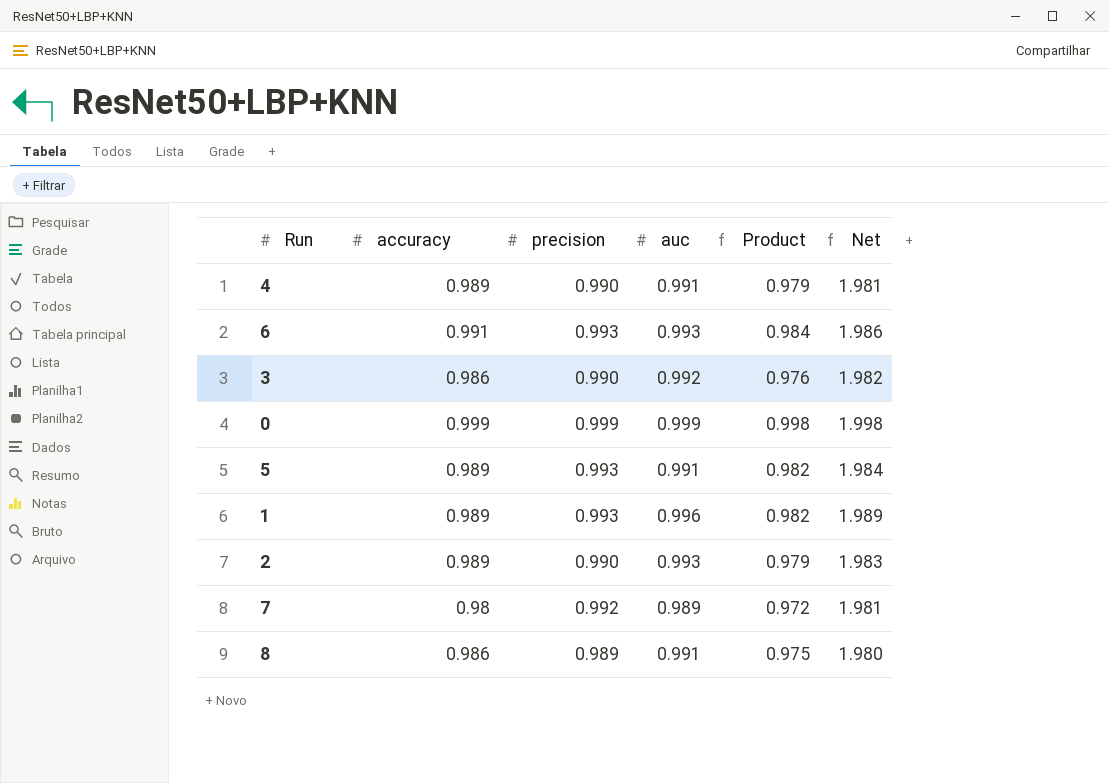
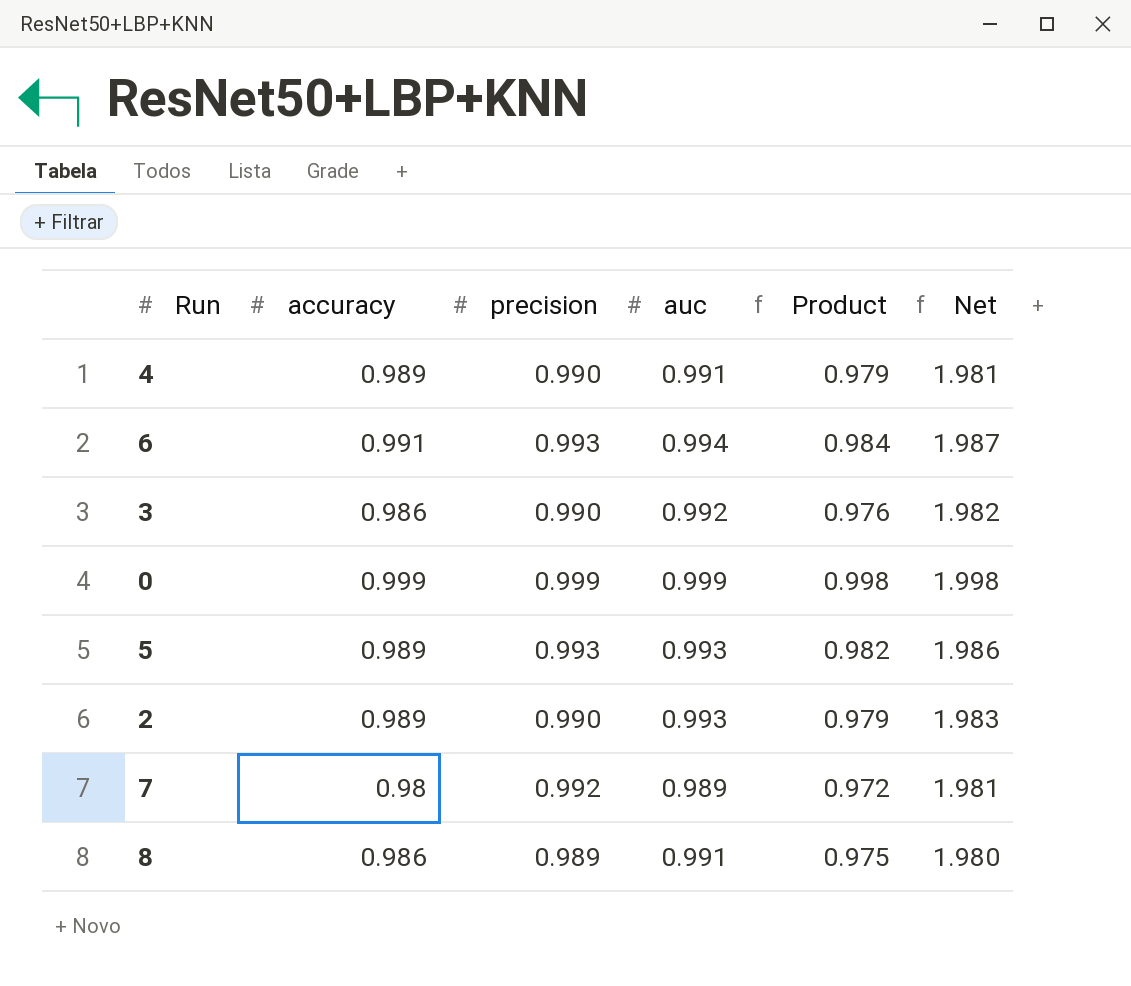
row 1: 0.989 | 0.993 | 0.996 | 0.982 | 1.989 -> none
6 | auc: 0.993 -> 0.994
6 | Net: 1.986 -> 1.987
5 | auc: 0.991 -> 0.993
5 | Net: 1.984 -> 1.986

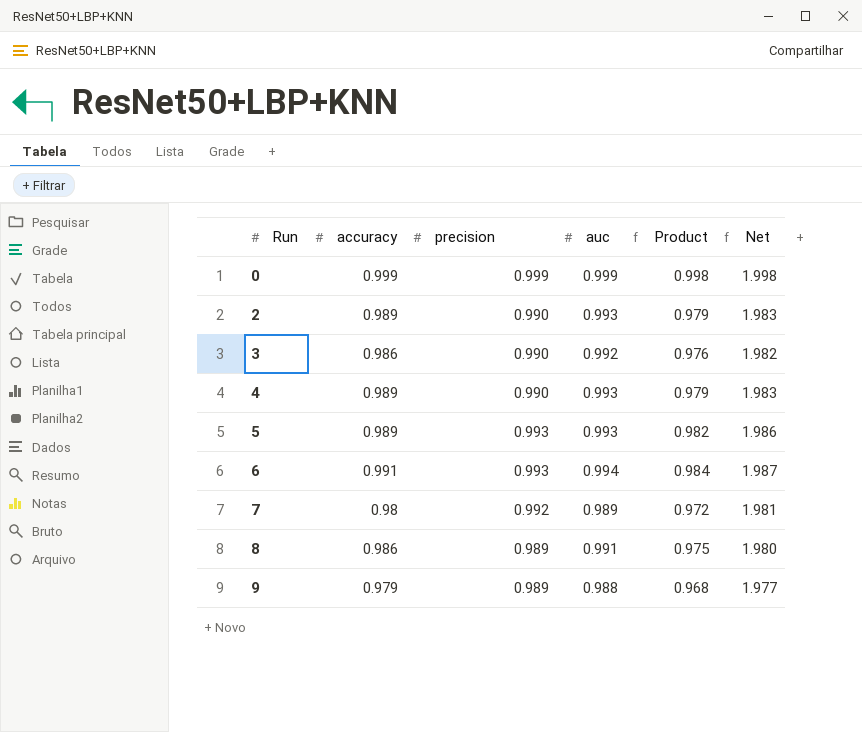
row order: none -> Run ascending
4 | auc: 0.991 -> 0.993
4 | Net: 1.981 -> 1.983
row 9: none -> 0.979 | 0.989 | 0.988 | 0.968 | 1.977

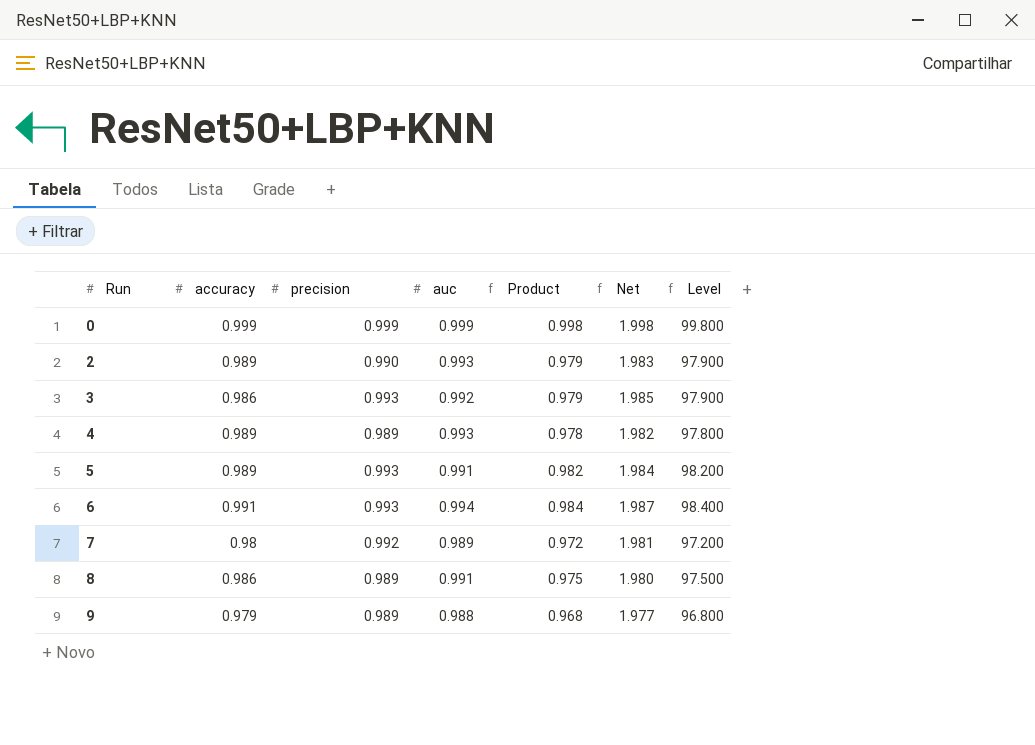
column Level | formula: none -> [Product] * 100
3 | precision: 0.990 -> 0.993
3 | Product: 0.976 -> 0.979
3 | Net: 1.982 -> 1.985
4 | precision: 0.990 -> 0.989
4 | Product: 0.979 -> 0.978
4 | Net: 1.983 -> 1.982
5 | auc: 0.993 -> 0.991
5 | Net: 1.986 -> 1.984

